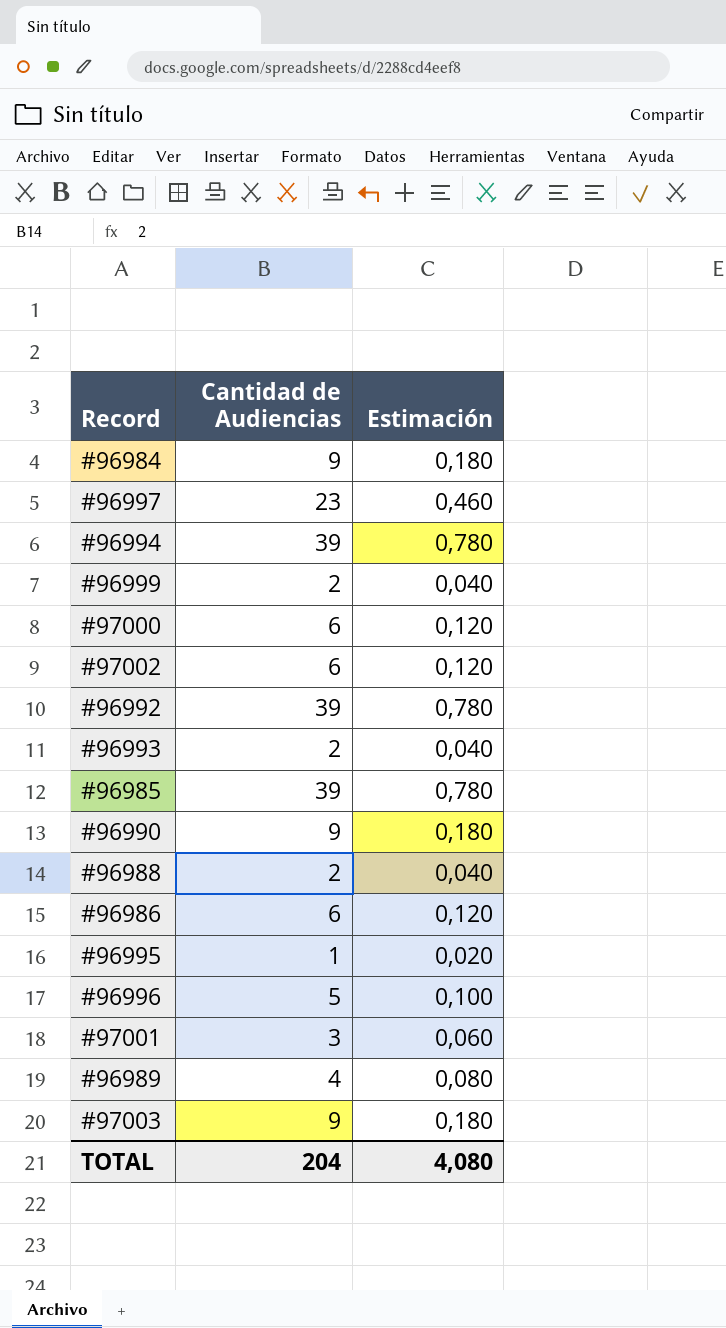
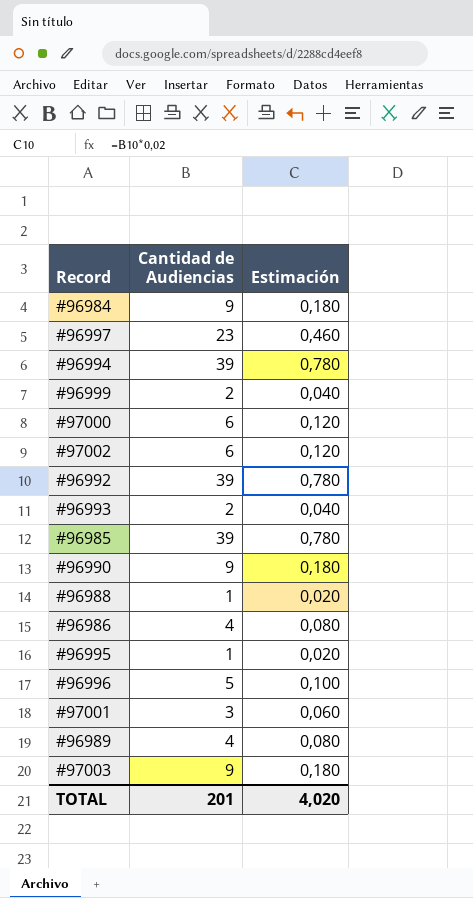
#96988 | Cantidad de Audiencias: 2 -> 1
#96988 | Estimación: 0,040 -> 0,020
#96986 | Cantidad de Audiencias: 6 -> 4
#96986 | Estimación: 0,120 -> 0,080
TOTAL | Cantidad de Audiencias: 204 -> 201
TOTAL | Estimación: 4,080 -> 4,020

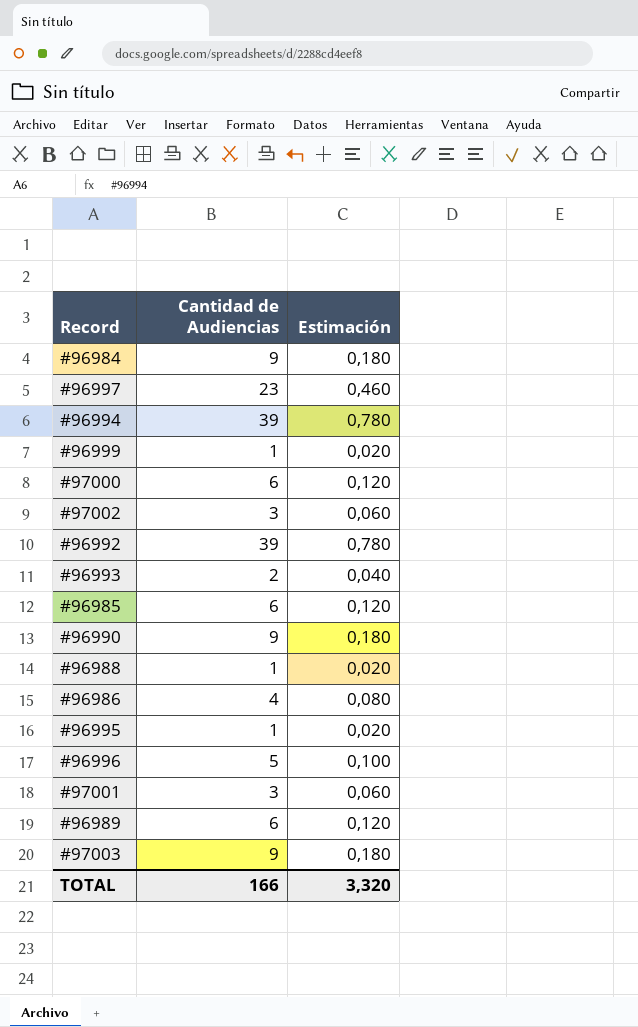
#96999 | Cantidad de Audiencias: 2 -> 1
#96999 | Estimación: 0,040 -> 0,020
#97002 | Cantidad de Audiencias: 6 -> 3
#97002 | Estimación: 0,120 -> 0,060
#96985 | Cantidad de Audiencias: 39 -> 6
#96985 | Estimación: 0,780 -> 0,120
#96989 | Cantidad de Audiencias: 4 -> 6
#96989 | Estimación: 0,080 -> 0,120
TOTAL | Cantidad de Audiencias: 201 -> 166
TOTAL | Estimación: 4,020 -> 3,320

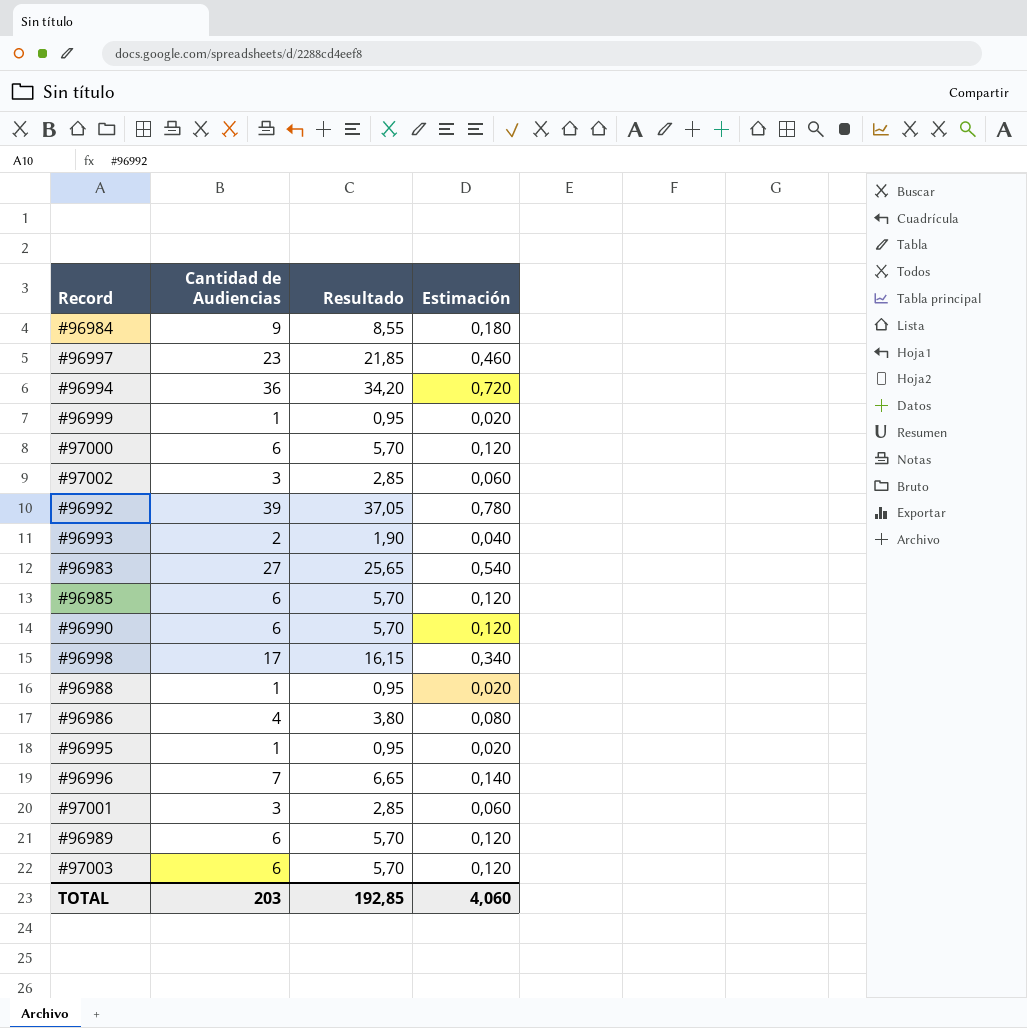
column Resultado | formula: none -> [Cantidad de Audiencias] * 0,95
#96994 | Cantidad de Audiencias: 39 -> 36
#96994 | Estimación: 0,780 -> 0,720
row #96983: none -> 27 | 25,65 | 0,540
#96990 | Cantidad de Audiencias: 9 -> 6
#96990 | Estimación: 0,180 -> 0,120
row #96998: none -> 17 | 16,15 | 0,340
#96996 | Cantidad de Audiencias: 5 -> 7
#96996 | Estimación: 0,100 -> 0,140
#97003 | Cantidad de Audiencias: 9 -> 6
#97003 | Estimación: 0,180 -> 0,120
TOTAL | Cantidad de Audiencias: 166 -> 203
TOTAL | Estimación: 3,320 -> 4,060

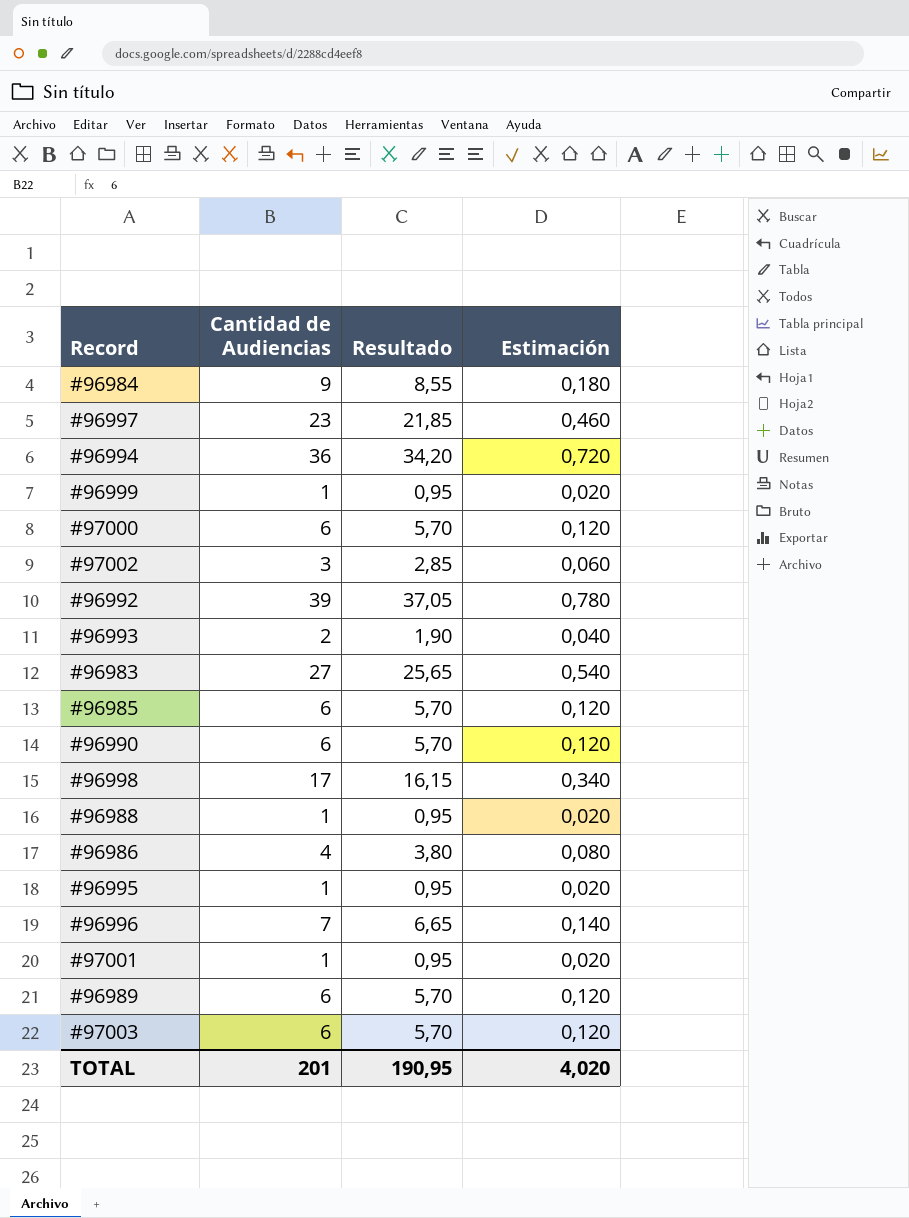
#97001 | Cantidad de Audiencias: 3 -> 1
#97001 | Resultado: 2,85 -> 0,95
#97001 | Estimación: 0,060 -> 0,020
TOTAL | Cantidad de Audiencias: 203 -> 201
TOTAL | Resultado: 192,85 -> 190,95
TOTAL | Estimación: 4,060 -> 4,020

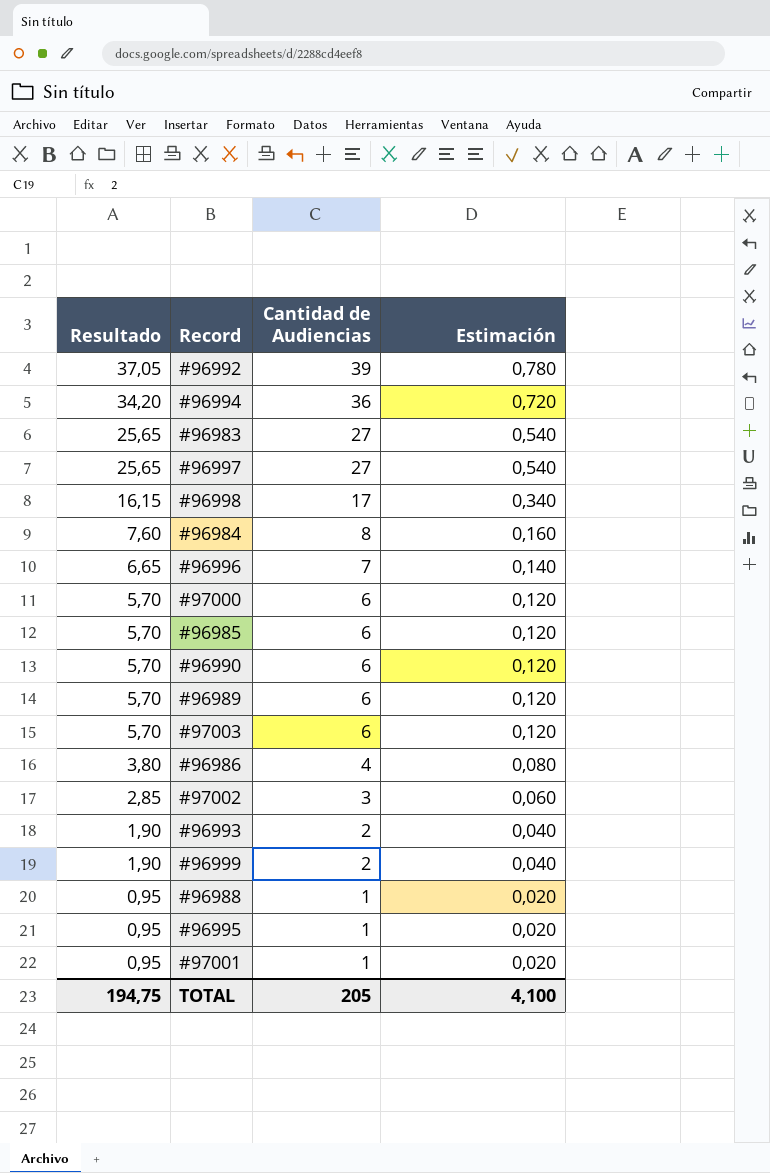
row order: none -> Resultado descending
column Resultado | position: 3 -> 1
#96997 | Resultado: 21,85 -> 25,65
#96997 | Cantidad de Audiencias: 23 -> 27
#96997 | Estimación: 0,460 -> 0,540
#96984 | Resultado: 8,55 -> 7,60
#96984 | Cantidad de Audiencias: 9 -> 8
#96984 | Estimación: 0,180 -> 0,160
#96999 | Resultado: 0,95 -> 1,90
#96999 | Cantidad de Audiencias: 1 -> 2
#96999 | Estimación: 0,020 -> 0,040
TOTAL | Resultado: 190,95 -> 194,75
TOTAL | Cantidad de Audiencias: 201 -> 205
TOTAL | Estimación: 4,020 -> 4,100

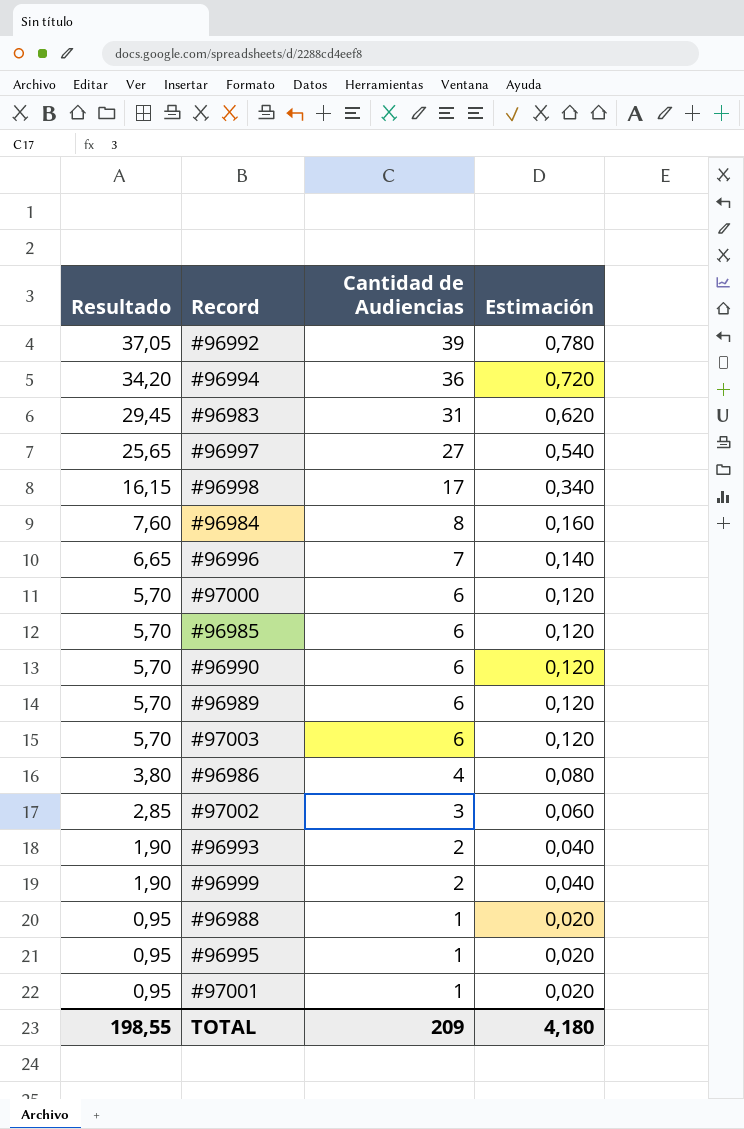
#96983 | Resultado: 25,65 -> 29,45
#96983 | Cantidad de Audiencias: 27 -> 31
#96983 | Estimación: 0,540 -> 0,620
TOTAL | Resultado: 194,75 -> 198,55
TOTAL | Cantidad de Audiencias: 205 -> 209
TOTAL | Estimación: 4,100 -> 4,180

